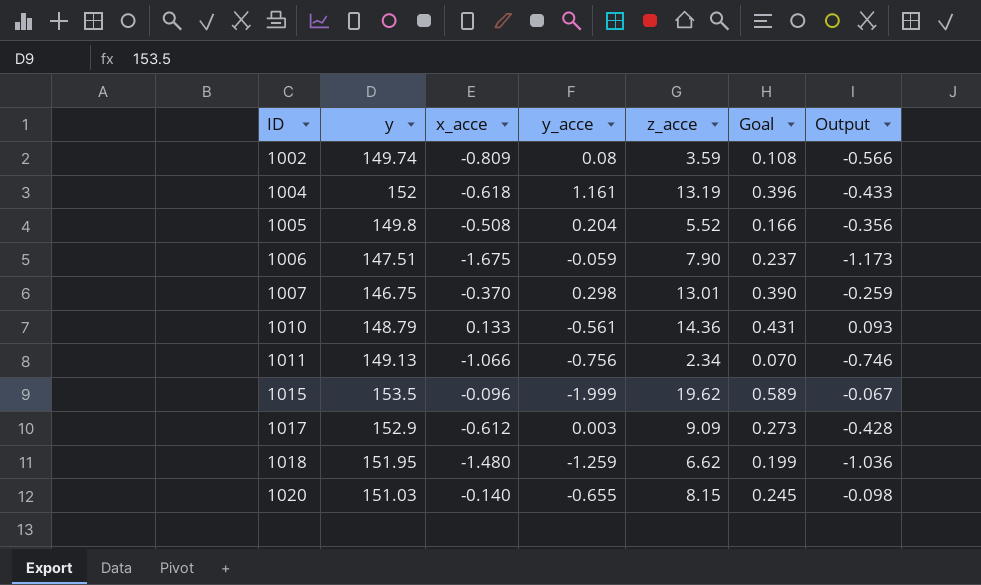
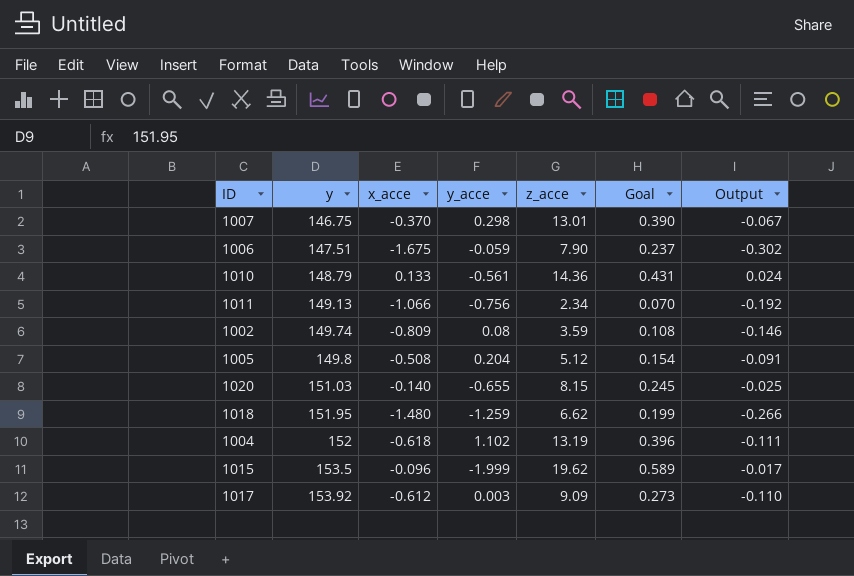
row order: ID ascending -> y ascending
column Output | formula: [x_acce] * 0.7 -> [x_acce] * 0.18
1005 | z_acce: 5.52 -> 5.12
1005 | Goal: 0.166 -> 0.154
1004 | y_acce: 1.161 -> 1.102
1017 | y: 152.9 -> 153.92

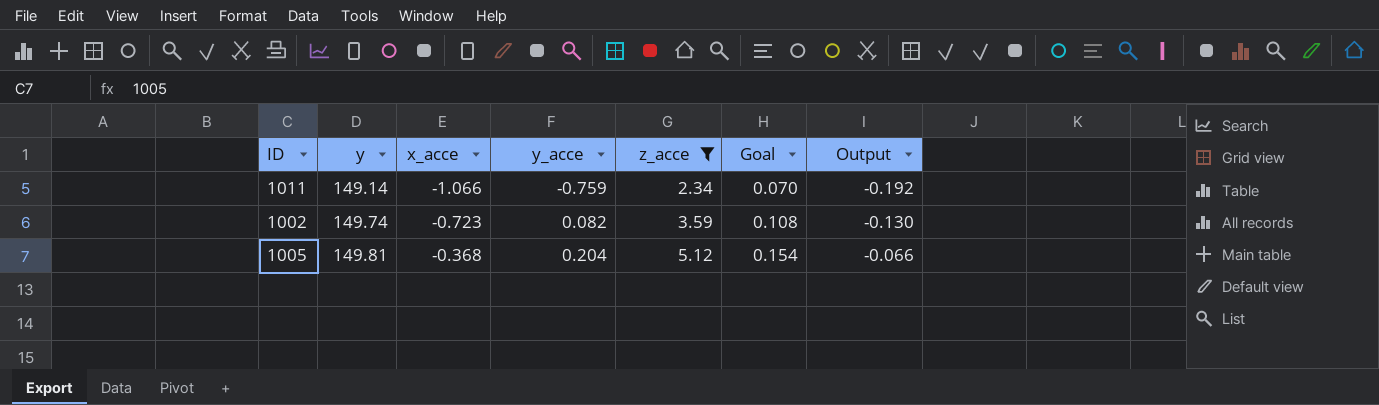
filter: none -> z_acce <= 5.12
1011 | y: 149.13 -> 149.14
1011 | y_acce: -0.756 -> -0.759
1002 | x_acce: -0.809 -> -0.723
1002 | y_acce: 0.08 -> 0.082
1002 | Output: -0.146 -> -0.130
1005 | y: 149.8 -> 149.81
1005 | x_acce: -0.508 -> -0.368
1005 | Output: -0.091 -> -0.066

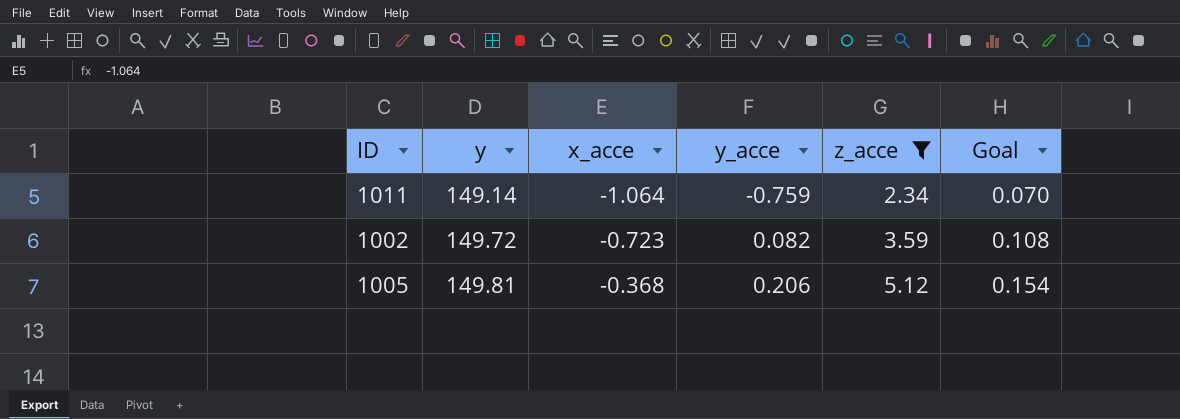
column Output | formula: [x_acce] * 0.18 -> none
1011 | x_acce: -1.066 -> -1.064
1002 | y: 149.74 -> 149.72
1005 | y_acce: 0.204 -> 0.206

